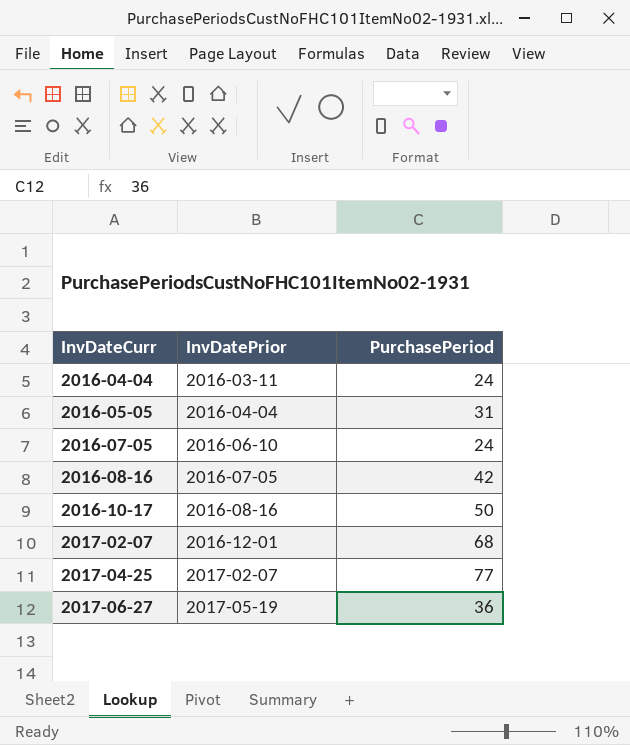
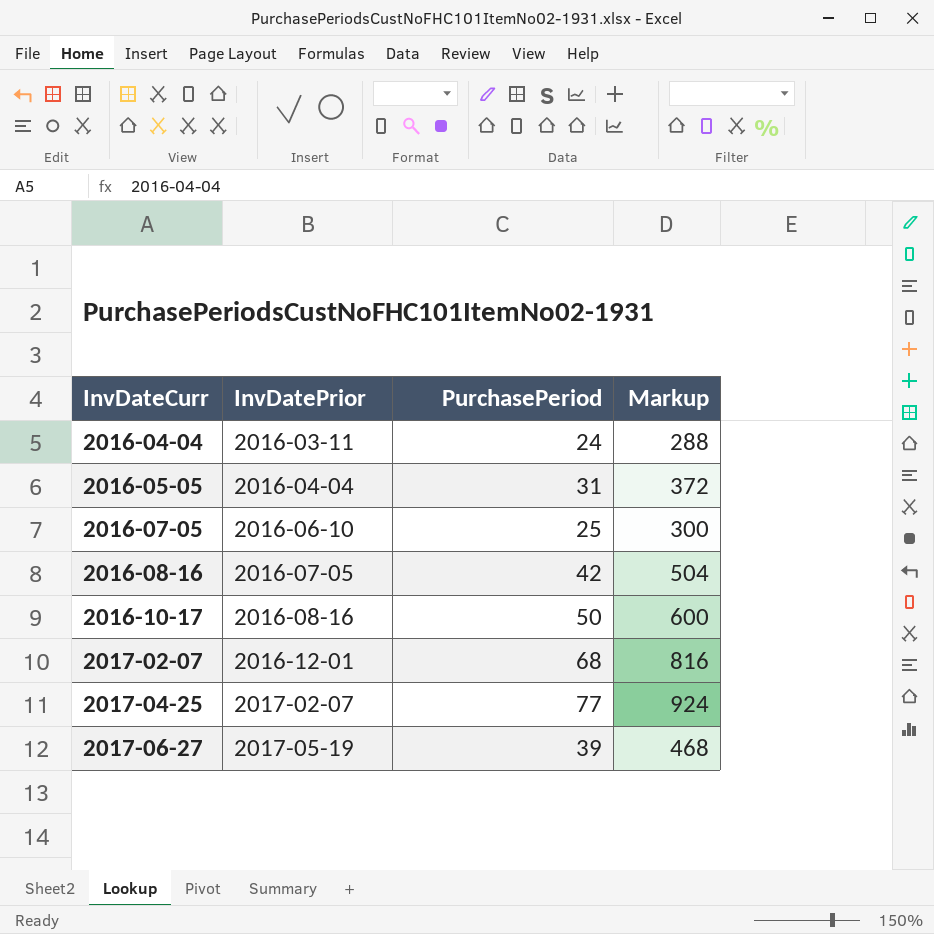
column Markup | formula: none -> [PurchasePeriod] * 12
2016-07-05 | PurchasePeriod: 24 -> 25
2017-06-27 | PurchasePeriod: 36 -> 39

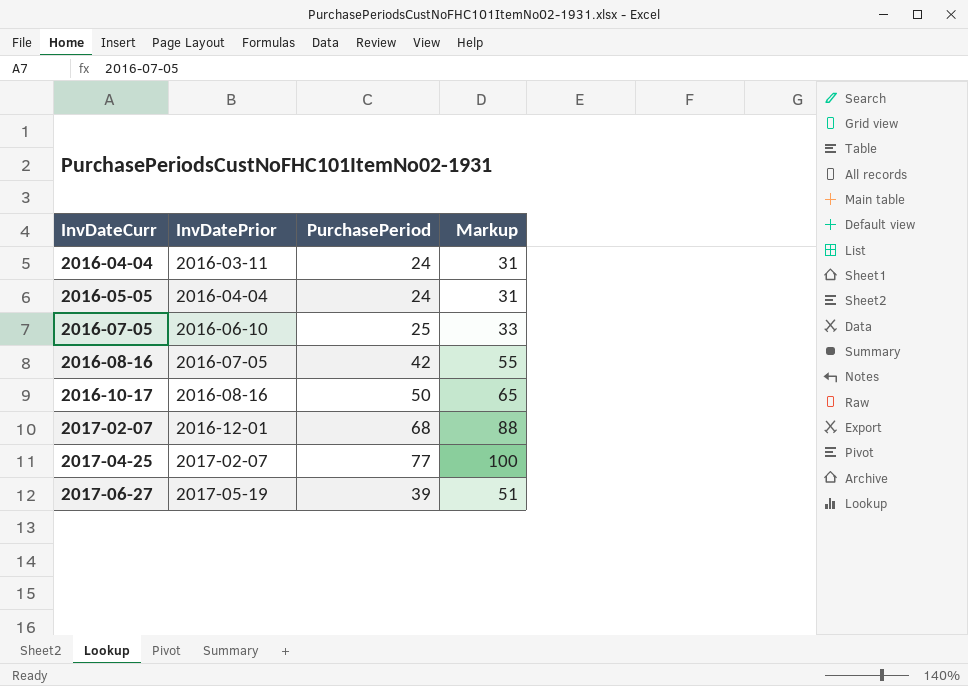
column Markup | formula: [PurchasePeriod] * 12 -> [PurchasePeriod] * 1.3
2016-05-05 | PurchasePeriod: 31 -> 24

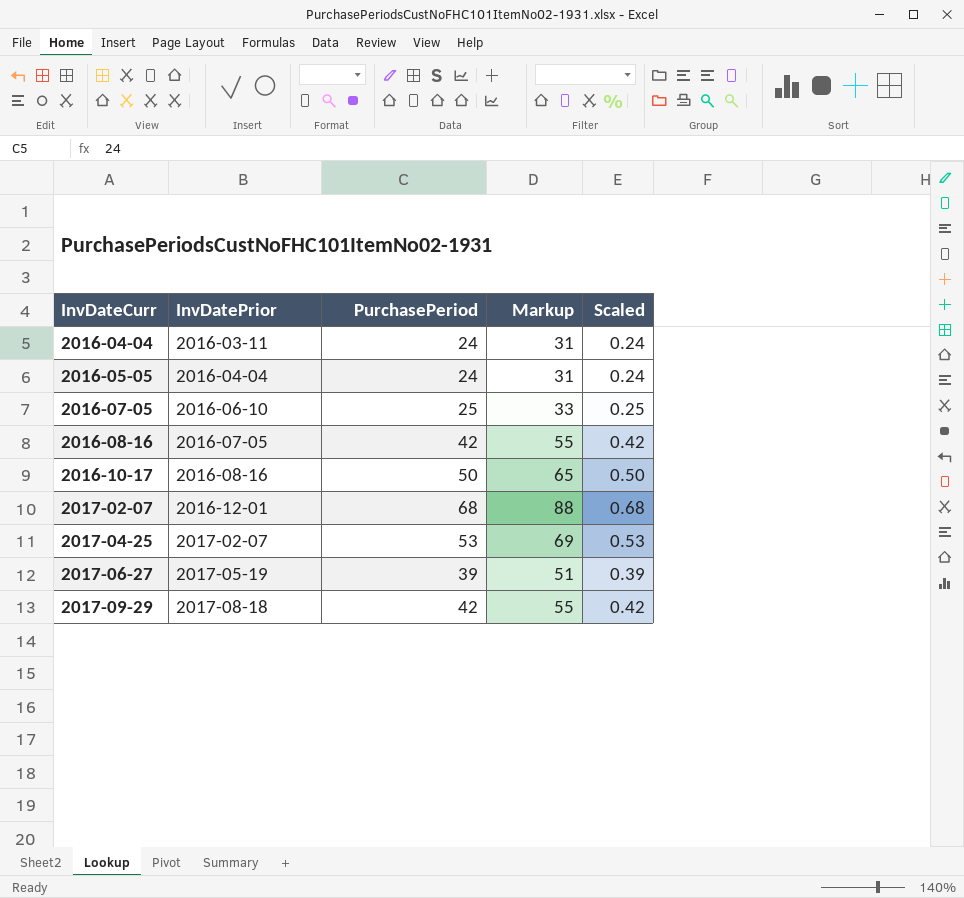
column Scaled | formula: none -> [PurchasePeriod] * 0.01
2017-04-25 | PurchasePeriod: 77 -> 53
2017-04-25 | Markup: 100 -> 69
row 2017-09-29: none -> 2017-08-18 | 42 | 55 | 0.42

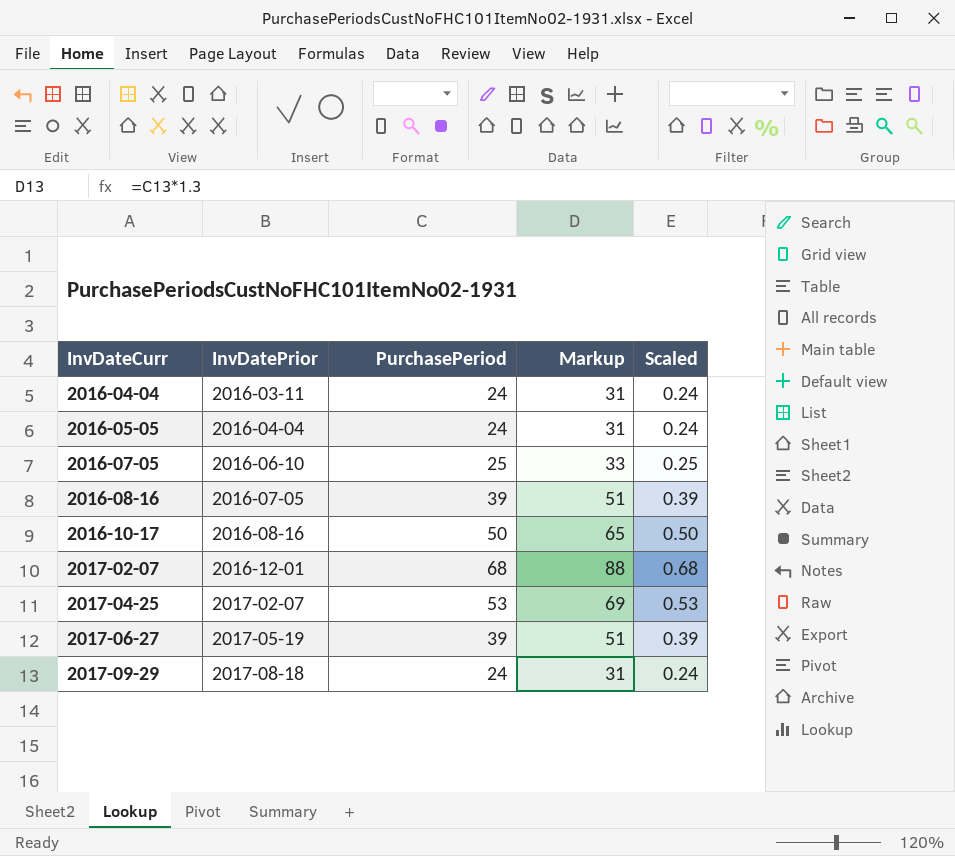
2016-08-16 | PurchasePeriod: 42 -> 39
2016-08-16 | Markup: 55 -> 51
2016-08-16 | Scaled: 0.42 -> 0.39
2017-09-29 | PurchasePeriod: 42 -> 24
2017-09-29 | Markup: 55 -> 31
2017-09-29 | Scaled: 0.42 -> 0.24

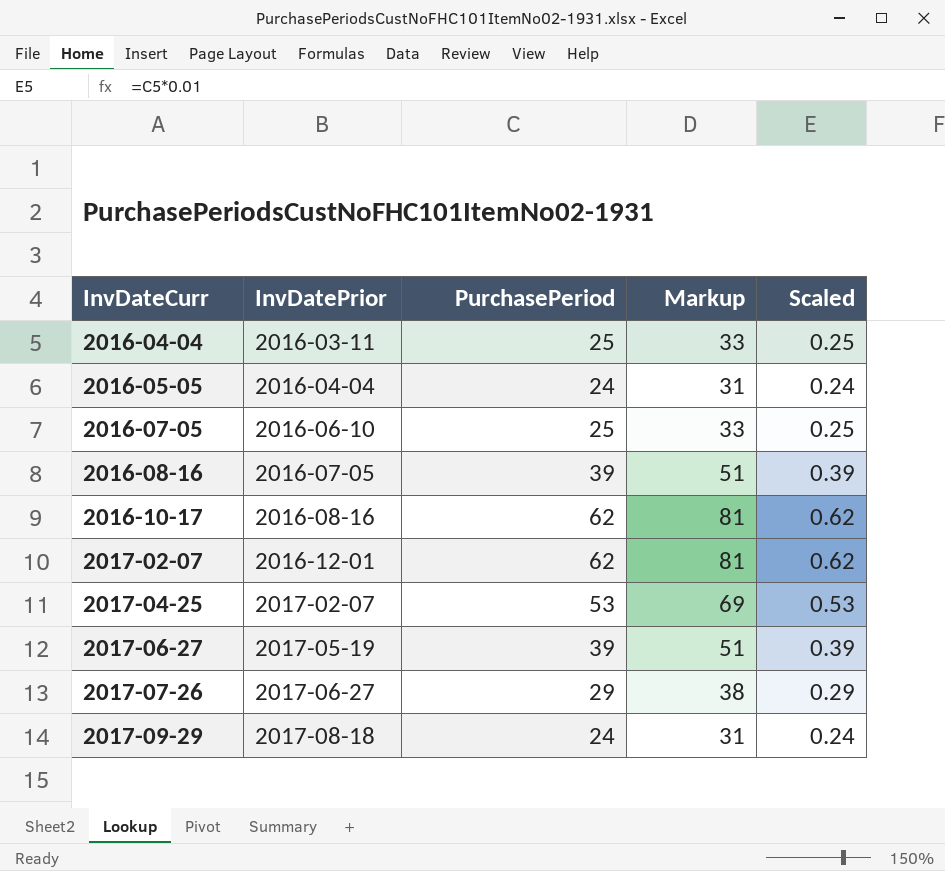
2016-04-04 | PurchasePeriod: 24 -> 25
2016-04-04 | Markup: 31 -> 33
2016-04-04 | Scaled: 0.24 -> 0.25
2016-10-17 | PurchasePeriod: 50 -> 62
2016-10-17 | Markup: 65 -> 81
2016-10-17 | Scaled: 0.50 -> 0.62
2017-02-07 | PurchasePeriod: 68 -> 62
2017-02-07 | Markup: 88 -> 81
2017-02-07 | Scaled: 0.68 -> 0.62
row 2017-07-26: none -> 2017-06-27 | 29 | 38 | 0.29

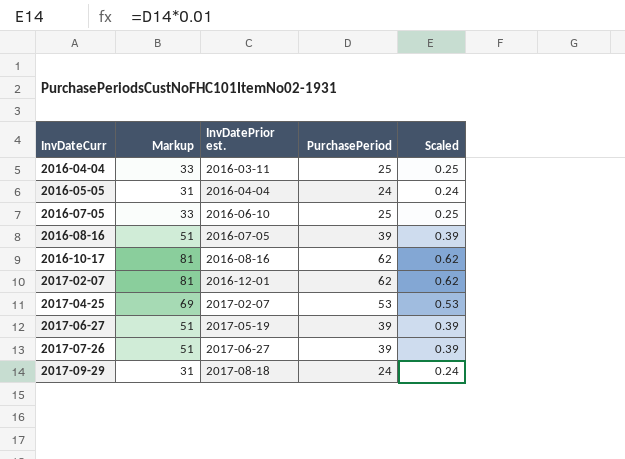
column Markup | position: 4 -> 2
column name: InvDatePrior -> InvDatePrior est.
2017-07-26 | Markup: 38 -> 51
2017-07-26 | PurchasePeriod: 29 -> 39
2017-07-26 | Scaled: 0.29 -> 0.39

